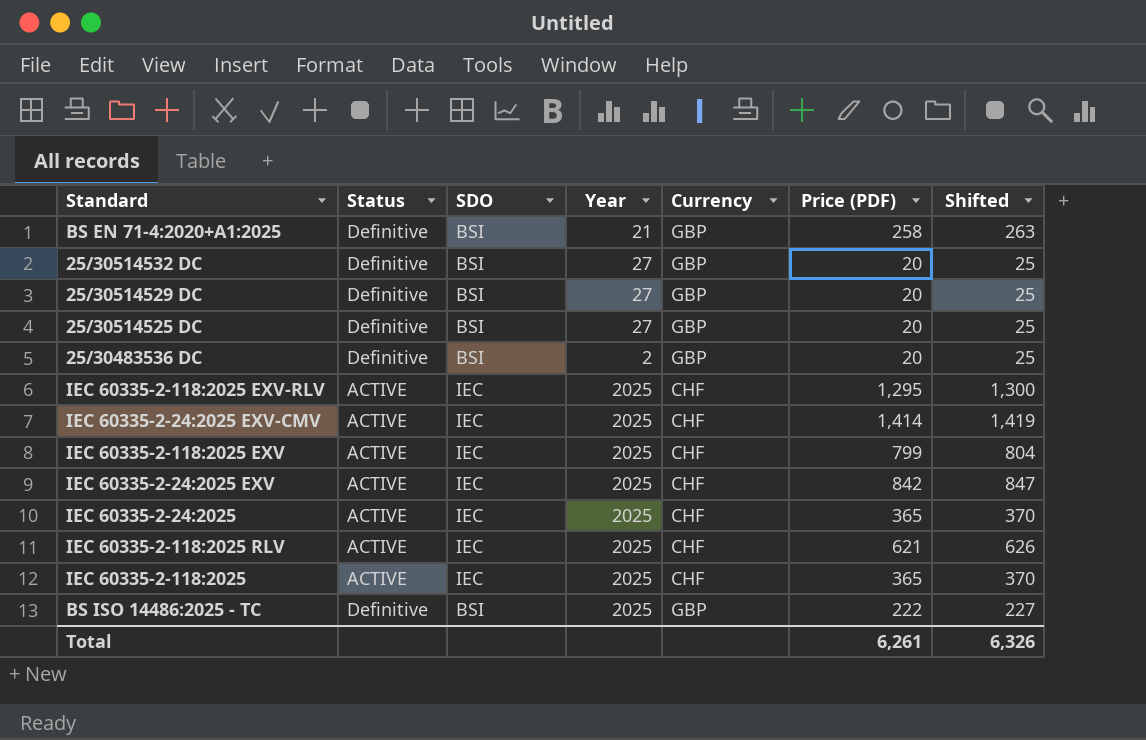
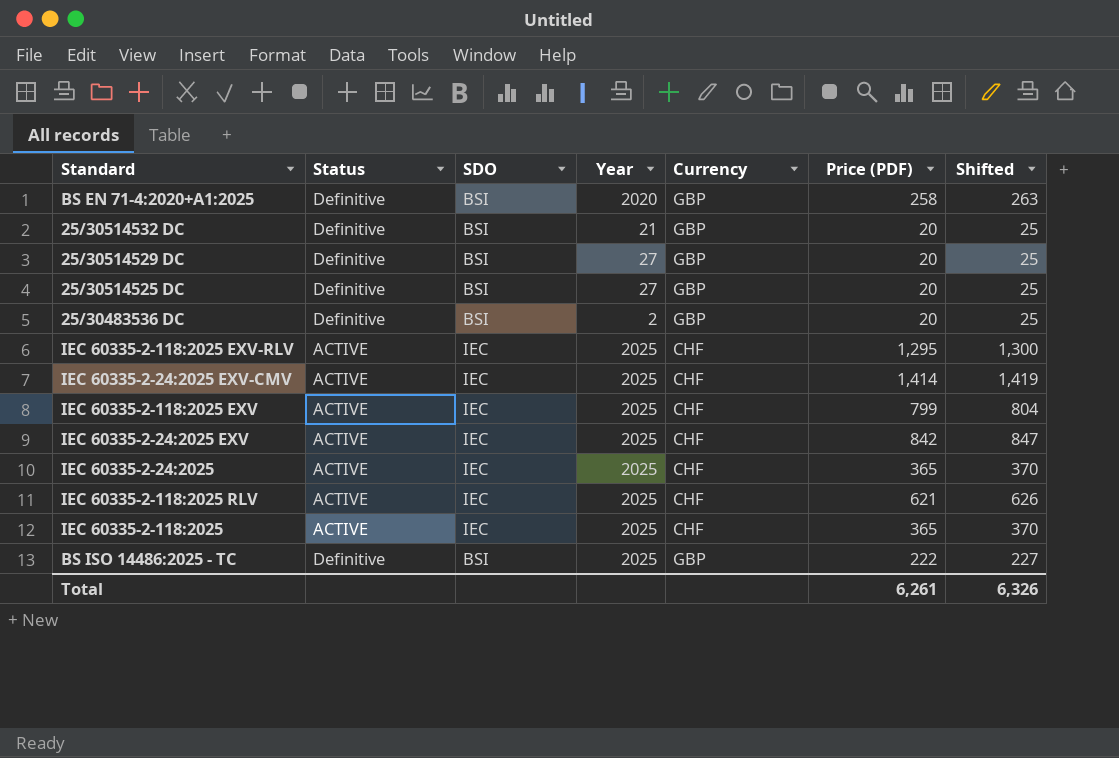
BS EN 71-4:2020+A1:2025 | Year: 21 -> 2020
25/30514532 DC | Year: 27 -> 21

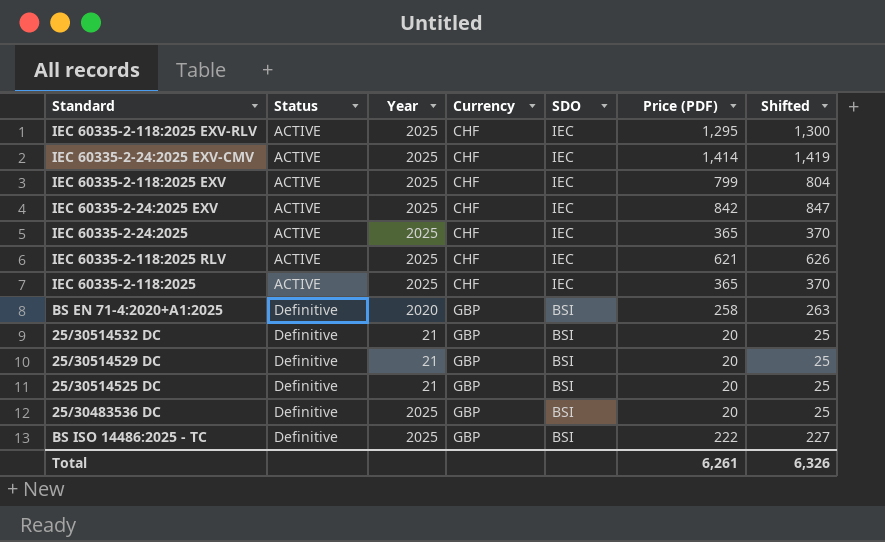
row order: none -> Status ascending
column SDO | position: 3 -> 5
25/30514529 DC | Year: 27 -> 21
25/30514525 DC | Year: 27 -> 21
25/30483536 DC | Year: 2 -> 2025

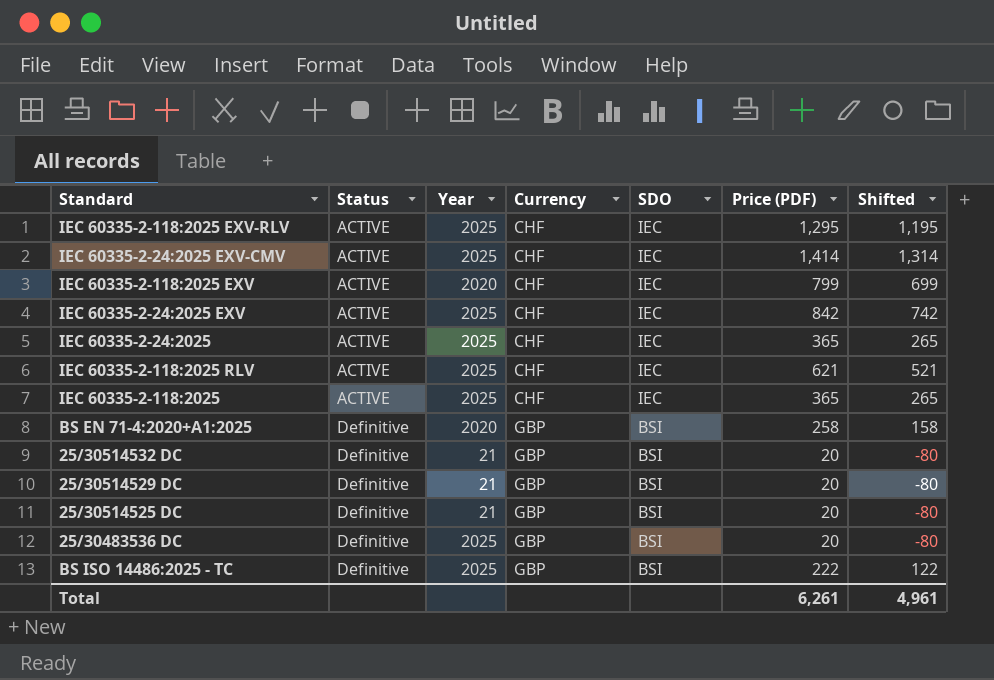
column Shifted | formula: [Price (PDF)] + 5 -> [Price (PDF)] - 100
IEC 60335-2-118:2025 EXV | Year: 2025 -> 2020
Total | Shifted: 6,326 -> 4,961

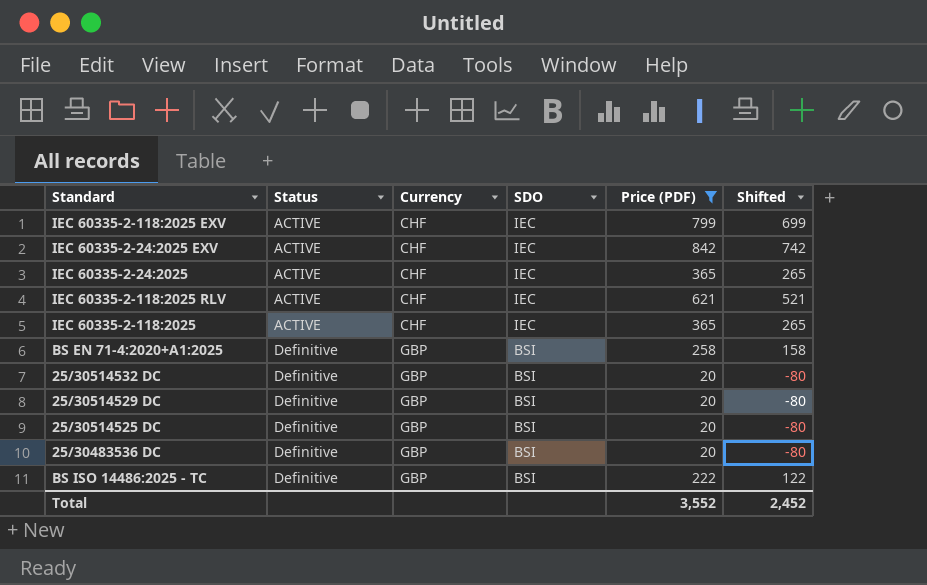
filter: none -> Price (PDF) <= 842
column Year | position: 3 -> none
Total | Price (PDF): 6,261 -> 3,552
Total | Shifted: 4,961 -> 2,452

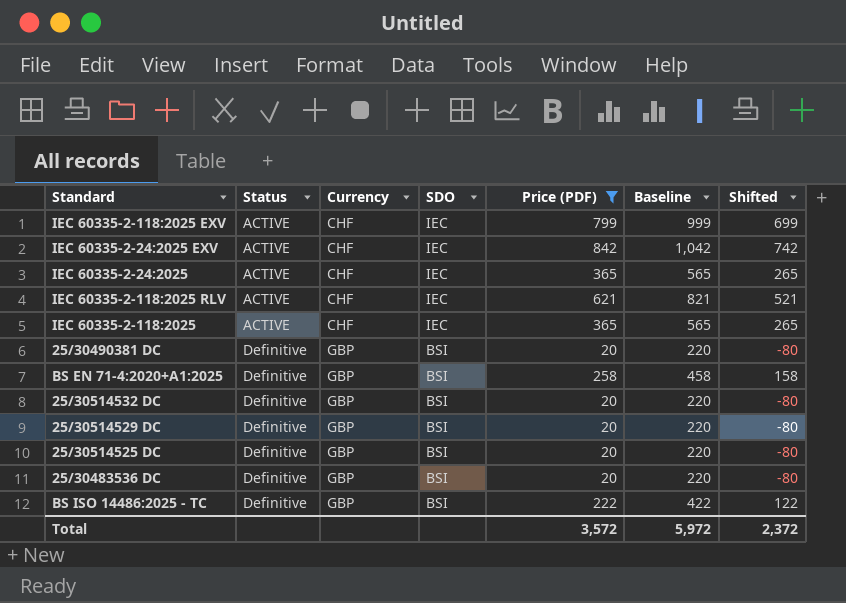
column Baseline | formula: none -> [Price (PDF)] + 200
row 25/30490381 DC: none -> Definitive | GBP | BSI | 20 | 220 | -80
Total | Price (PDF): 3,552 -> 3,572
Total | Shifted: 2,452 -> 2,372

